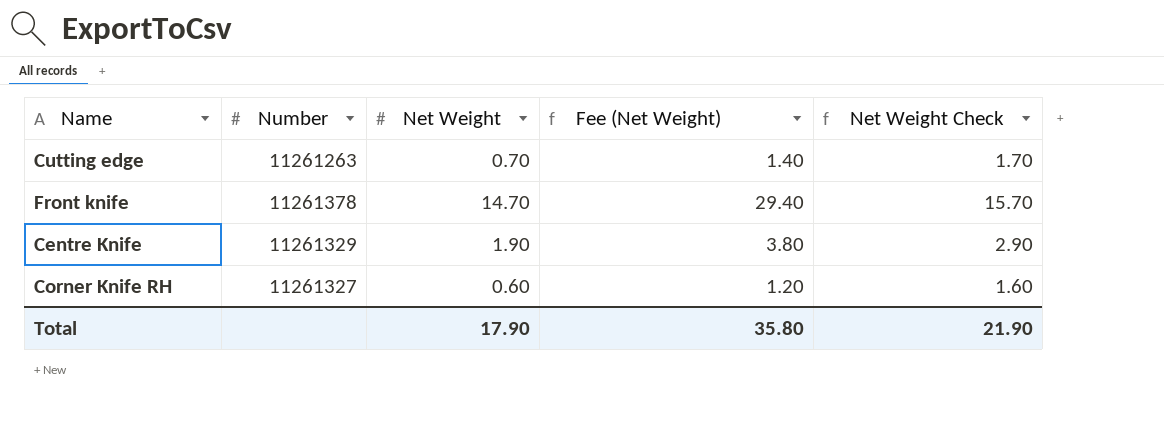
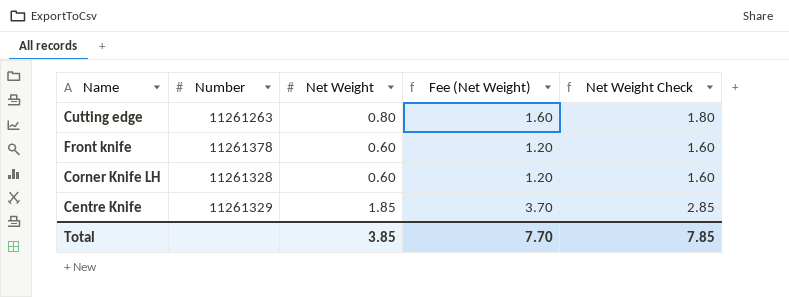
row Corner Knife RH: 11261327 | 0.60 | 1.20 | 1.60 -> none
Cutting edge | Net Weight: 0.70 -> 0.80
Cutting edge | Fee (Net Weight): 1.40 -> 1.60
Cutting edge | Net Weight Check: 1.70 -> 1.80
Front knife | Net Weight: 14.70 -> 0.60
Front knife | Fee (Net Weight): 29.40 -> 1.20
Front knife | Net Weight Check: 15.70 -> 1.60
row Corner Knife LH: none -> 11261328 | 0.60 | 1.20 | 1.60
Centre Knife | Net Weight: 1.90 -> 1.85
Centre Knife | Fee (Net Weight): 3.80 -> 3.70
Centre Knife | Net Weight Check: 2.90 -> 2.85
Total | Net Weight: 17.90 -> 3.85
Total | Fee (Net Weight): 35.80 -> 7.70
Total | Net Weight Check: 21.90 -> 7.85

